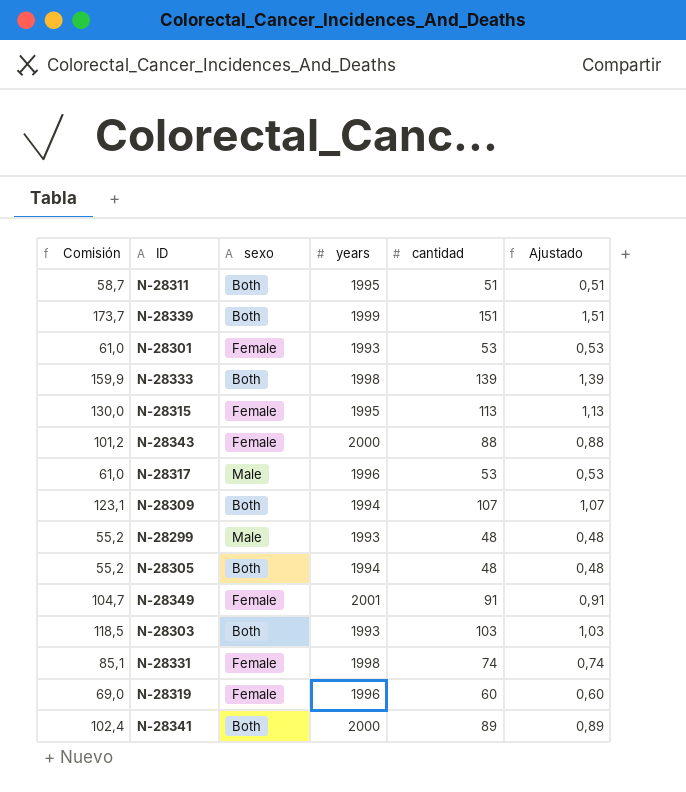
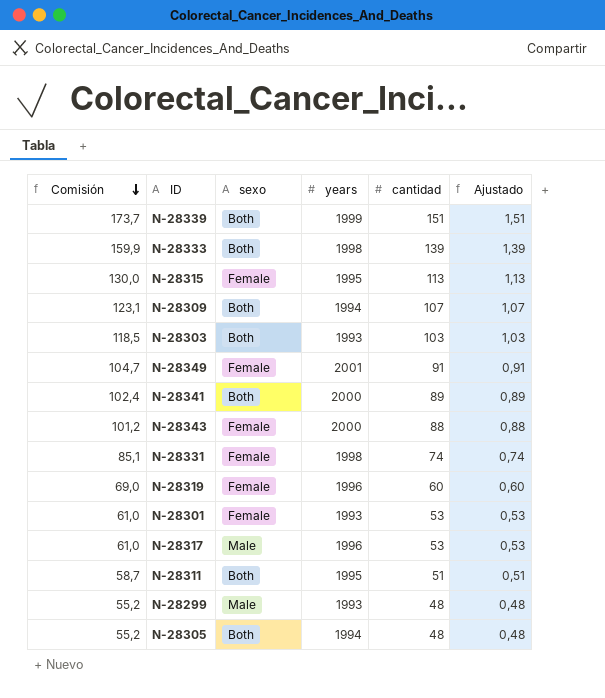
row order: none -> Comisión descending

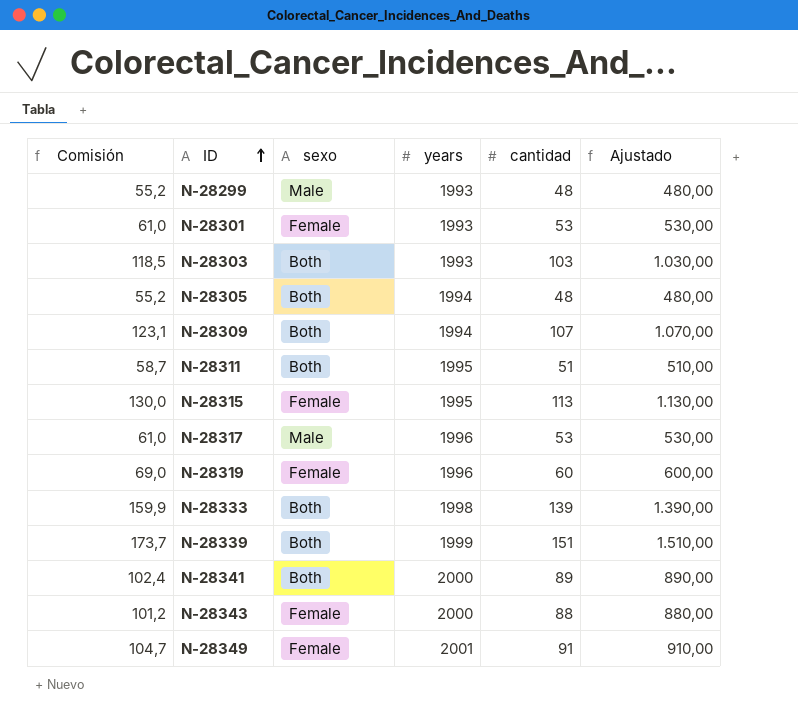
row order: Comisión descending -> ID ascending
column Ajustado | formula: [cantidad] * 0,01 -> [cantidad] * 10
row N-28331: 85,1 | Female | 1998 | 74 | 0,74 -> none

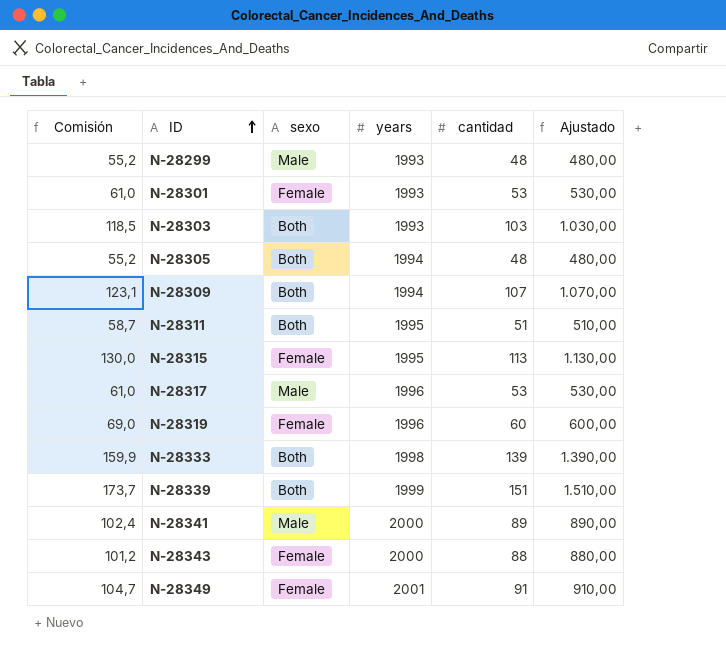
N-28341 | sexo: Both -> Male

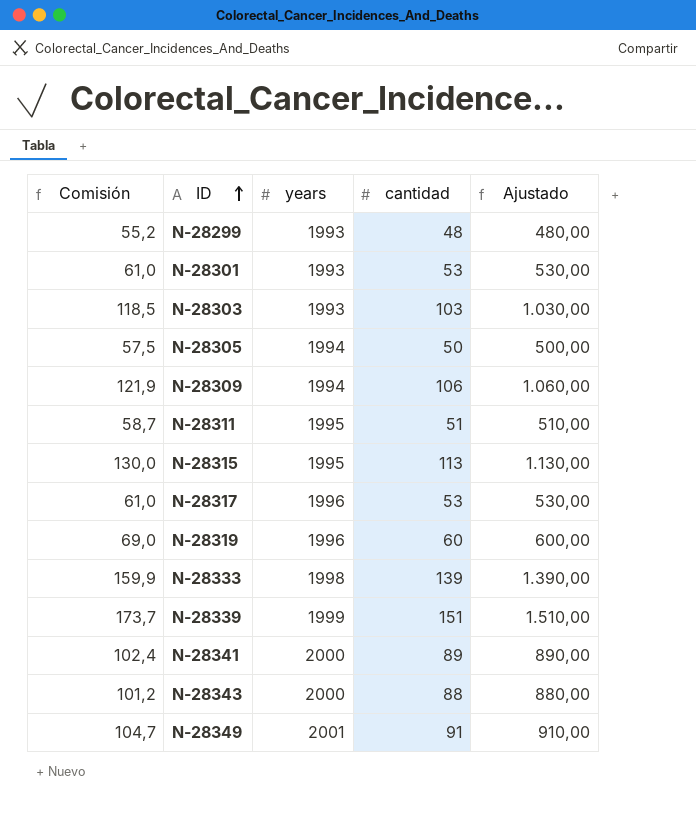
column sexo | position: 3 -> none
N-28305 | Comisión: 55,2 -> 57,5
N-28305 | cantidad: 48 -> 50
N-28305 | Ajustado: 480,00 -> 500,00
N-28309 | Comisión: 123,1 -> 121,9
N-28309 | cantidad: 107 -> 106
N-28309 | Ajustado: 1.070,00 -> 1.060,00

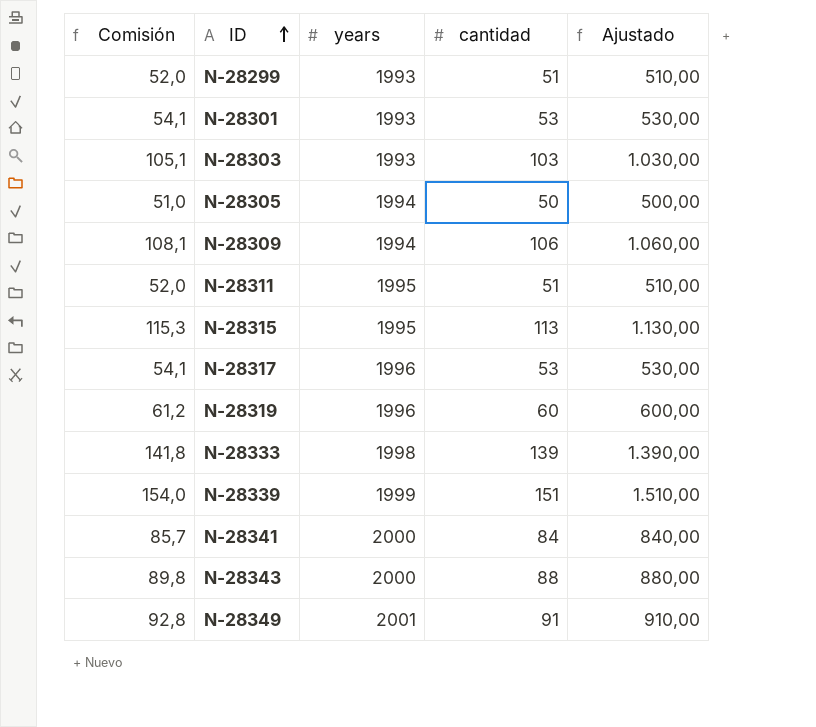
column Comisión | formula: [cantidad] * 1,15 -> [cantidad] * 1,02
N-28299 | cantidad: 48 -> 51
N-28299 | Ajustado: 480,00 -> 510,00
N-28341 | cantidad: 89 -> 84
N-28341 | Ajustado: 890,00 -> 840,00

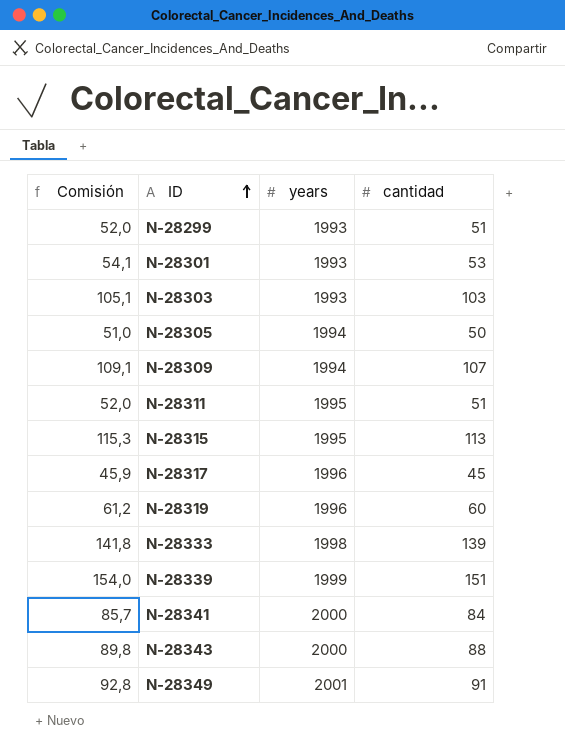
column Ajustado | formula: [cantidad] * 10 -> none
N-28309 | Comisión: 108,1 -> 109,1
N-28309 | cantidad: 106 -> 107
N-28317 | Comisión: 54,1 -> 45,9
N-28317 | cantidad: 53 -> 45

